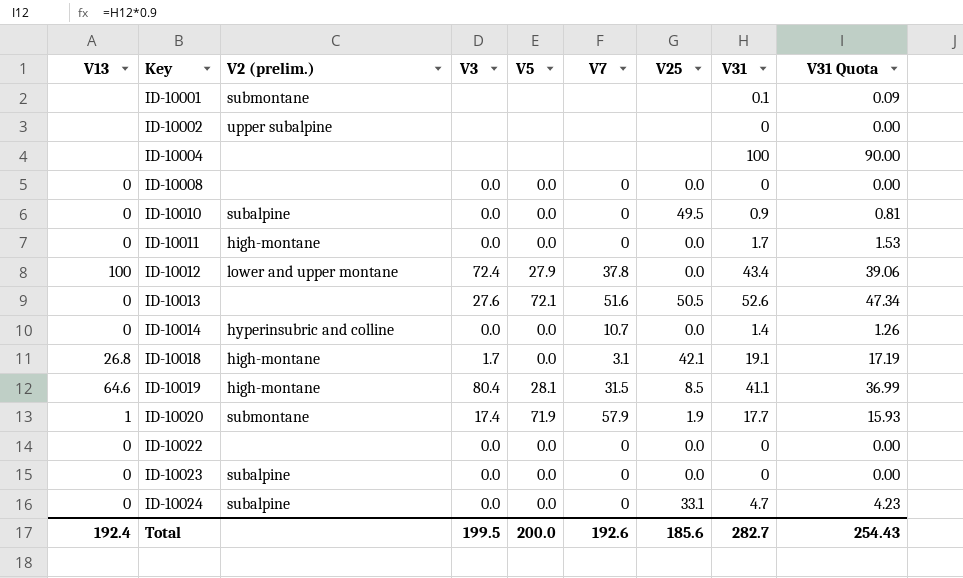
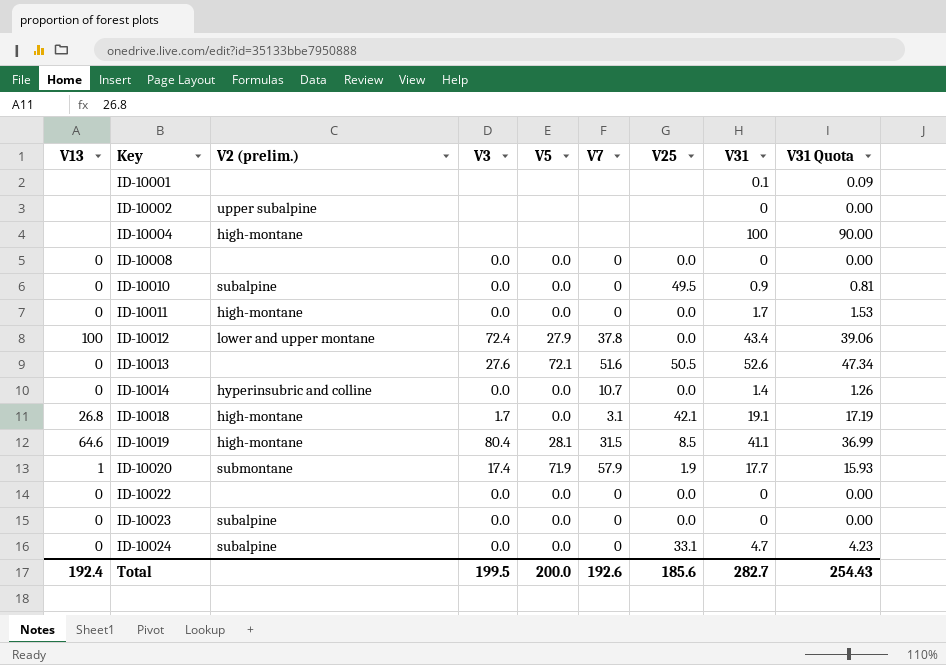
ID-10001 | V2 (prelim.): submontane -> none
ID-10004 | V2 (prelim.): none -> high-montane

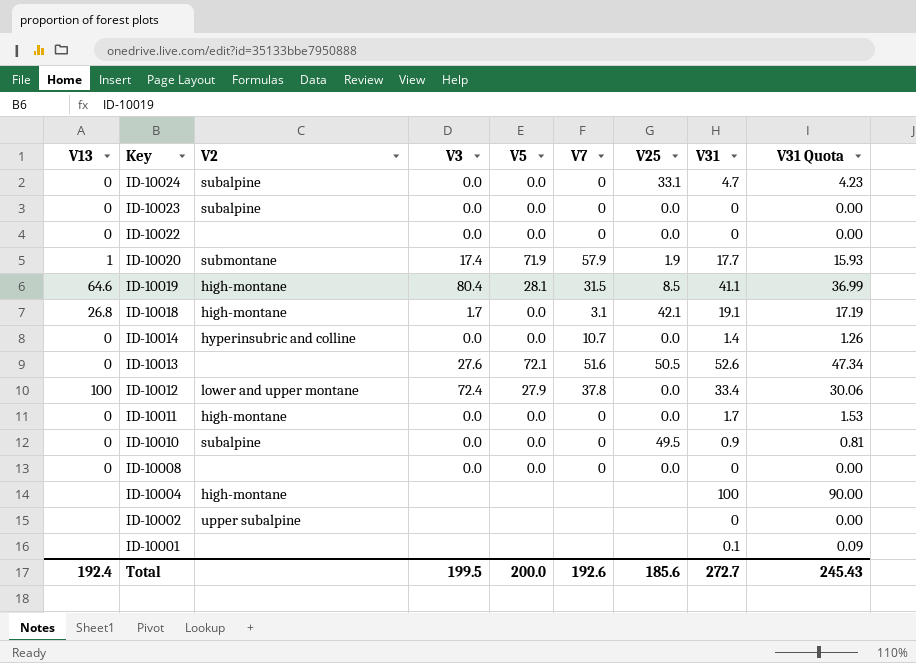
row order: Key ascending -> Key descending
column name: V2 (prelim.) -> V2
ID-10012 | V31: 43.4 -> 33.4
ID-10012 | V31 Quota: 39.06 -> 30.06
Total | V31: 282.7 -> 272.7
Total | V31 Quota: 254.43 -> 245.43

